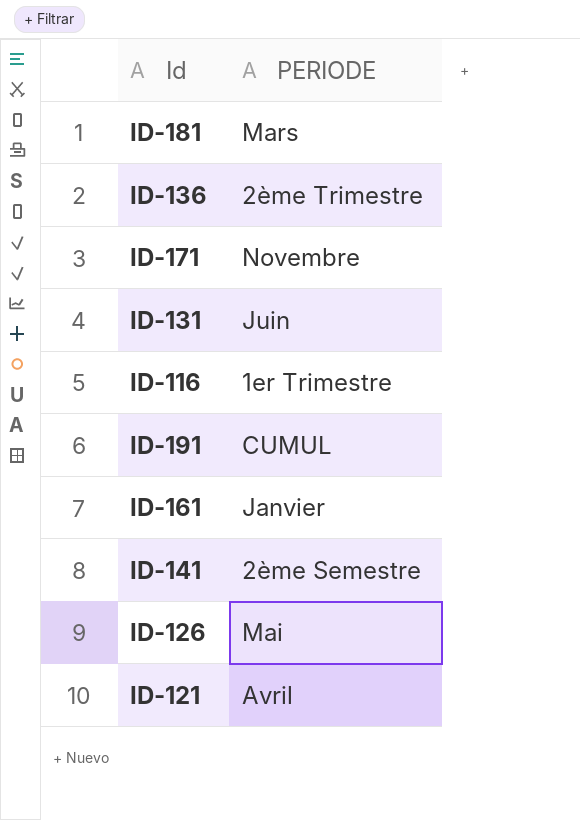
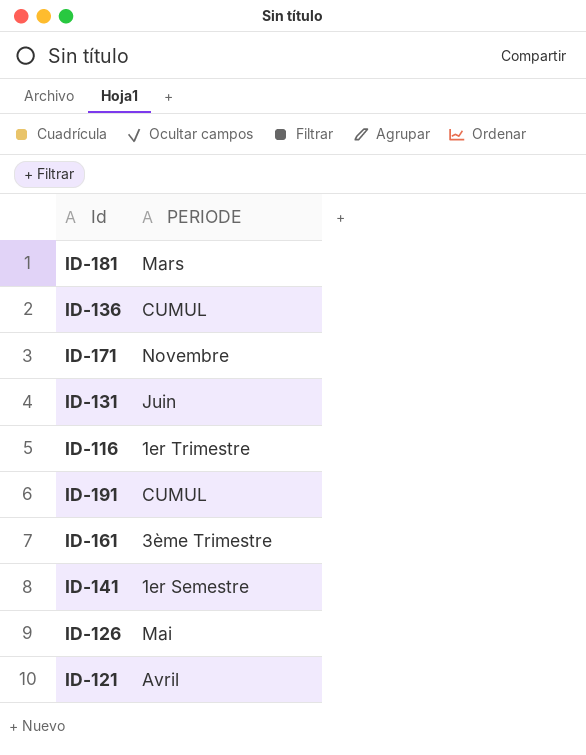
ID-136 | PERIODE: 2ème Trimestre -> CUMUL
ID-161 | PERIODE: Janvier -> 3ème Trimestre
ID-141 | PERIODE: 2ème Semestre -> 1er Semestre

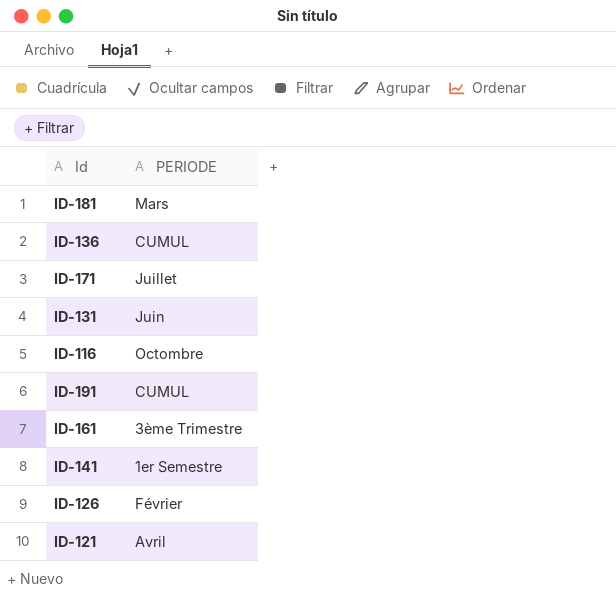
ID-171 | PERIODE: Novembre -> Juillet
ID-116 | PERIODE: 1er Trimestre -> Octombre
ID-126 | PERIODE: Mai -> Février

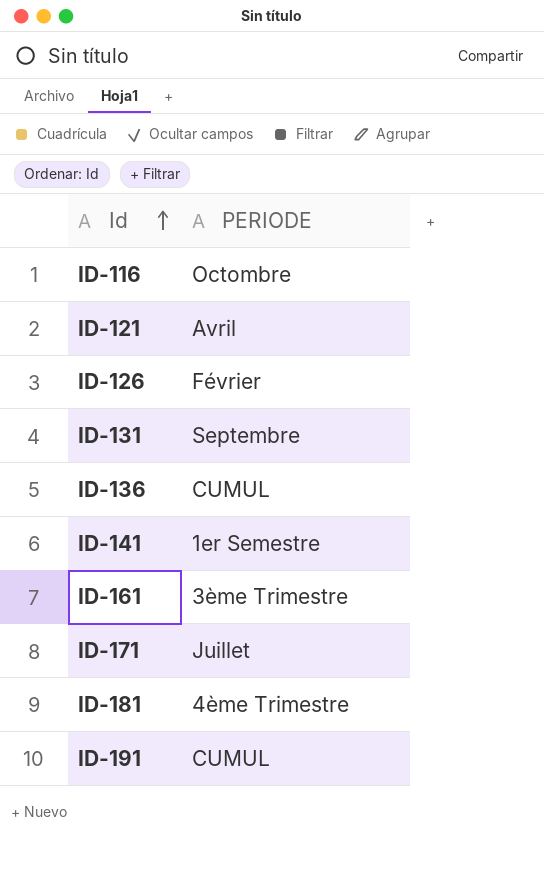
row order: none -> Id ascending
ID-131 | PERIODE: Juin -> Septembre
ID-181 | PERIODE: Mars -> 4ème Trimestre

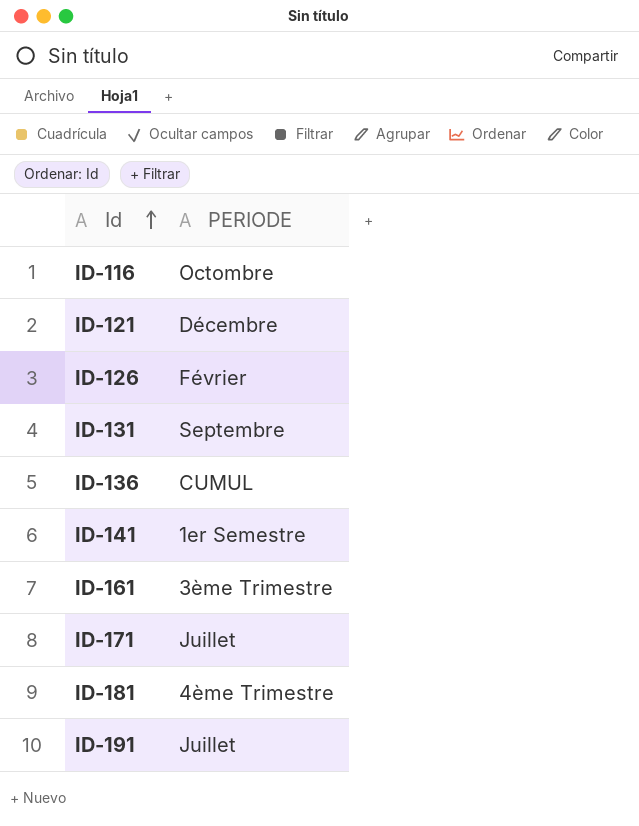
ID-121 | PERIODE: Avril -> Décembre
ID-191 | PERIODE: CUMUL -> Juillet

